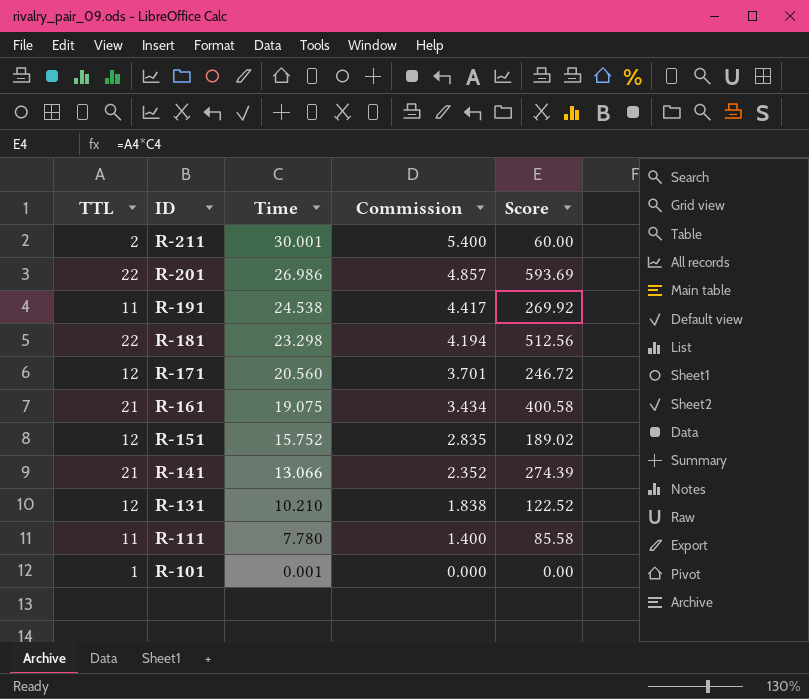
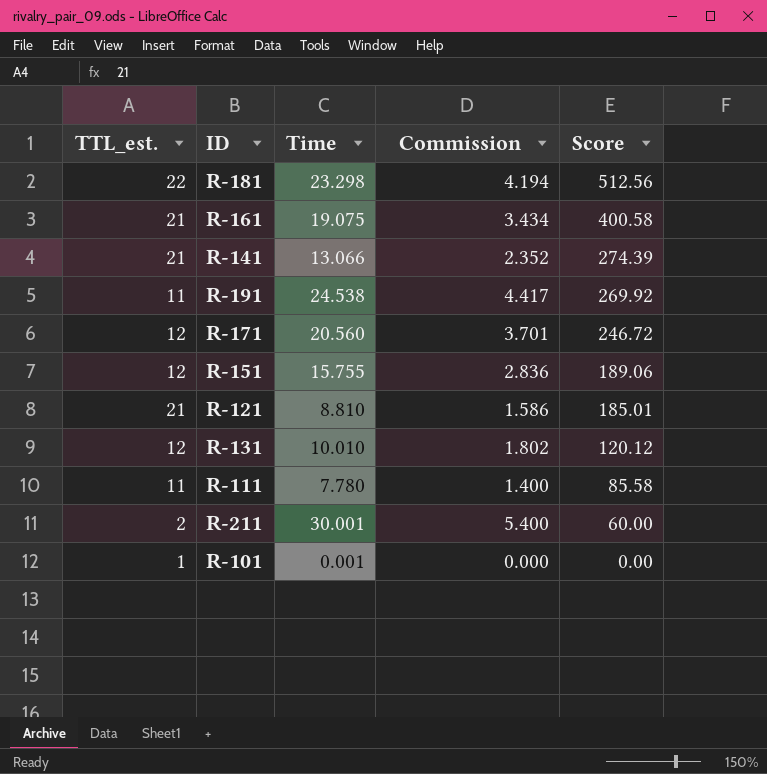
row order: ID descending -> Score descending
column name: TTL -> TTL_est.
row R-201: 22 | 26.986 | 4.857 | 593.69 -> none
R-151 | Time: 15.752 -> 15.755
R-151 | Commission: 2.835 -> 2.836
R-151 | Score: 189.02 -> 189.06
row R-121: none -> 21 | 8.810 | 1.586 | 185.01
R-131 | Time: 10.210 -> 10.010
R-131 | Commission: 1.838 -> 1.802
R-131 | Score: 122.52 -> 120.12

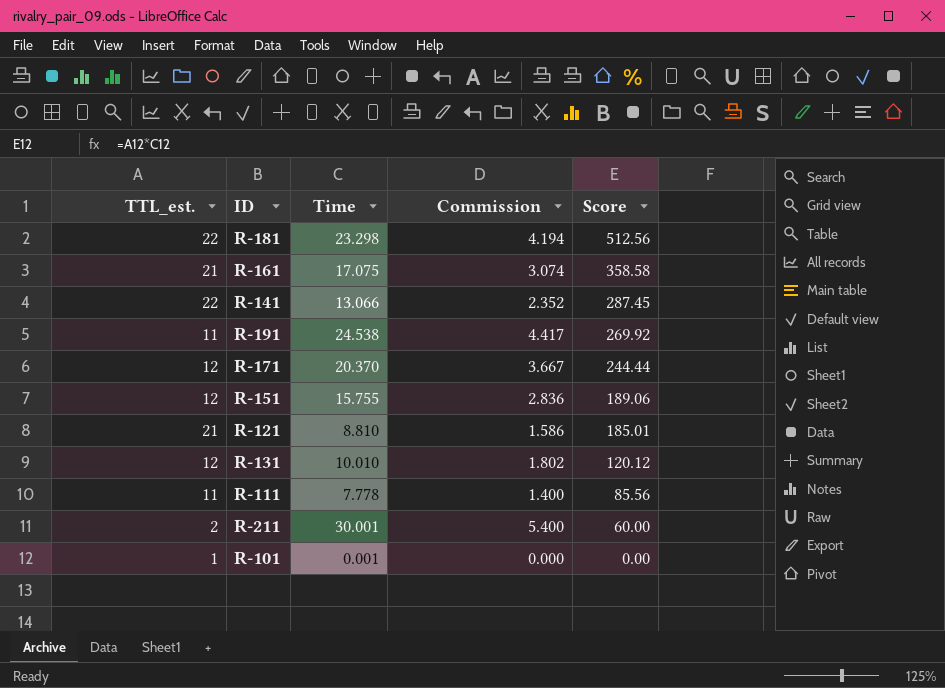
R-161 | Time: 19.075 -> 17.075
R-161 | Commission: 3.434 -> 3.074
R-161 | Score: 400.58 -> 358.58
R-141 | TTL_est.: 21 -> 22
R-141 | Score: 274.39 -> 287.45
R-171 | Time: 20.560 -> 20.370
R-171 | Commission: 3.701 -> 3.667
R-171 | Score: 246.72 -> 244.44
R-111 | Time: 7.780 -> 7.778
R-111 | Score: 85.58 -> 85.56

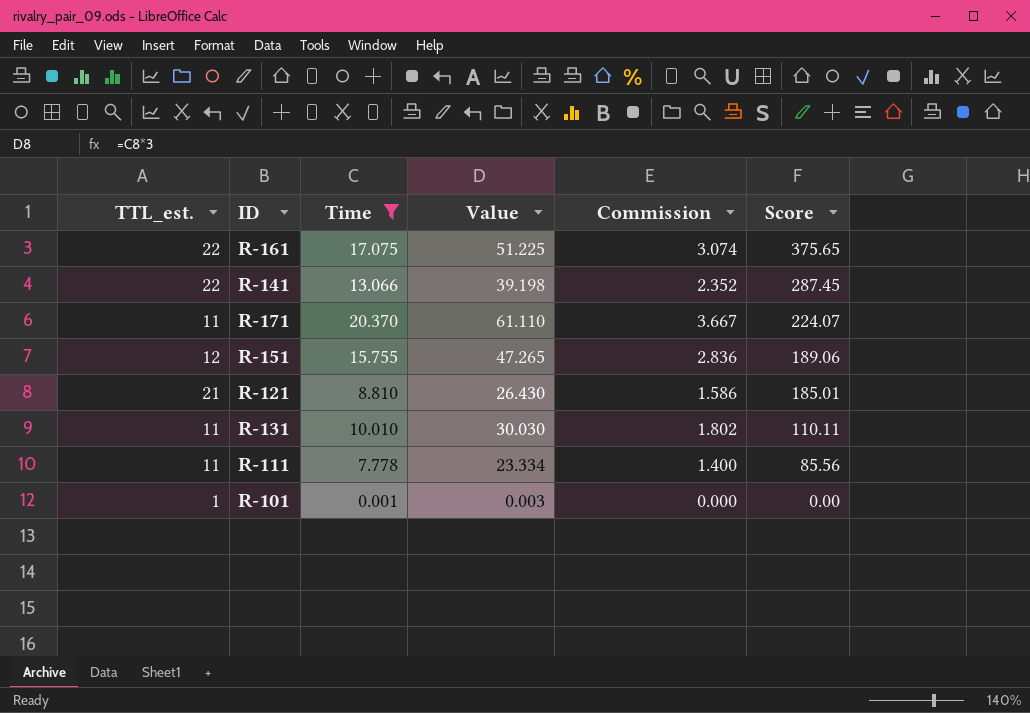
filter: none -> Time <= 20.370
column Value | formula: none -> [Time] * 3
R-161 | TTL_est.: 21 -> 22
R-161 | Score: 358.58 -> 375.65
R-171 | TTL_est.: 12 -> 11
R-171 | Score: 244.44 -> 224.07
R-131 | TTL_est.: 12 -> 11
R-131 | Score: 120.12 -> 110.11

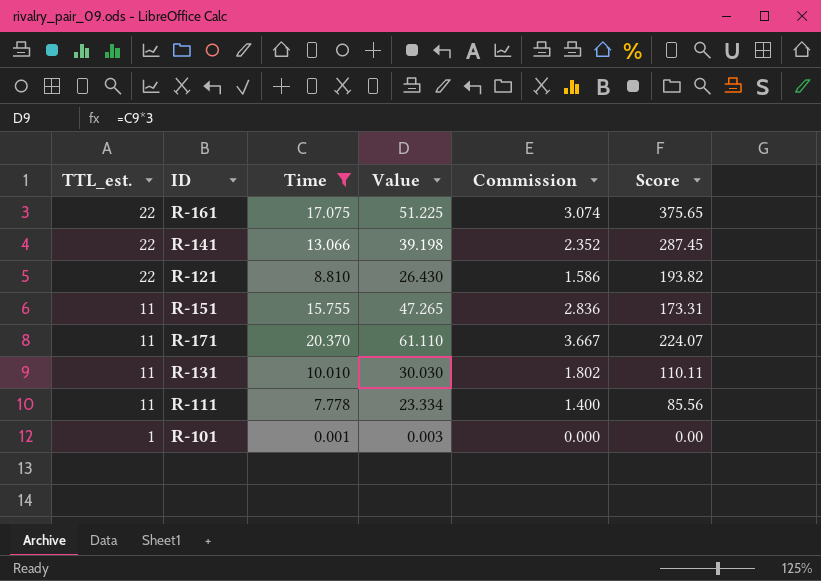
row order: Score descending -> TTL_est. descending
R-121 | TTL_est.: 21 -> 22
R-121 | Score: 185.01 -> 193.82
R-151 | TTL_est.: 12 -> 11
R-151 | Score: 189.06 -> 173.31

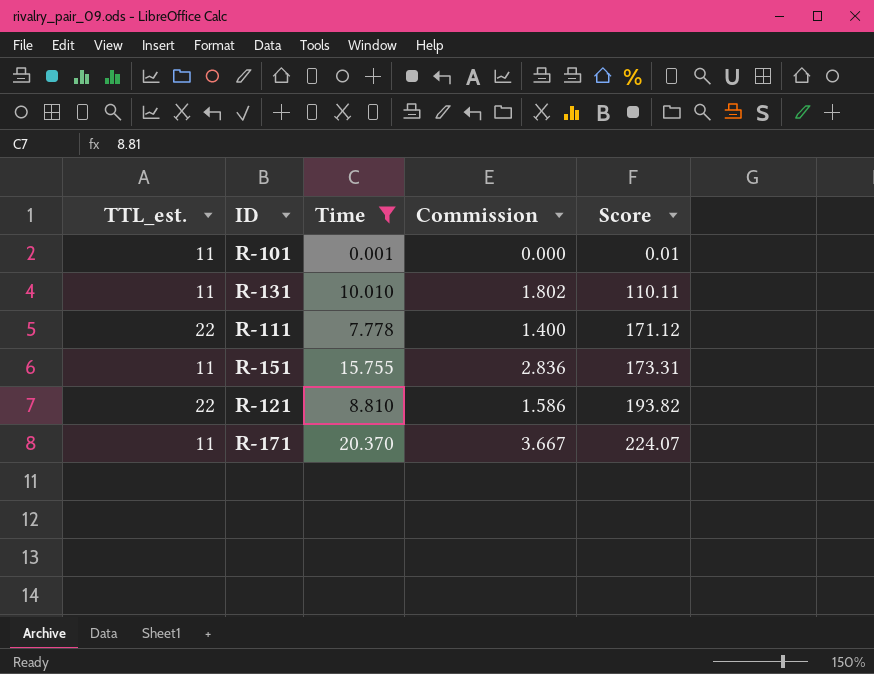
row order: TTL_est. descending -> Score ascending
column Value | formula: [Time] * 3 -> none
row R-161: 22 | 17.075 | 51.225 | 3.074 | 375.65 -> none
row R-141: 22 | 13.066 | 39.198 | 2.352 | 287.45 -> none
R-101 | TTL_est.: 1 -> 11
R-101 | Score: 0.00 -> 0.01
R-111 | TTL_est.: 11 -> 22
R-111 | Score: 85.56 -> 171.12

